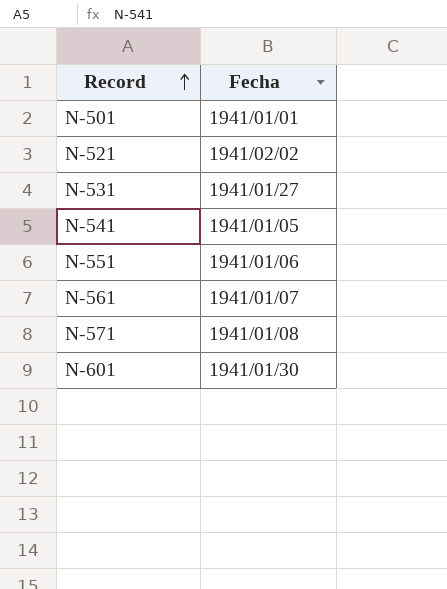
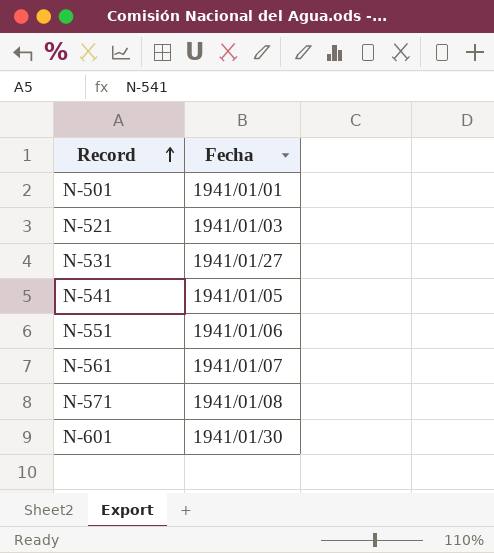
N-521 | Fecha: 1941/02/02 -> 1941/01/03

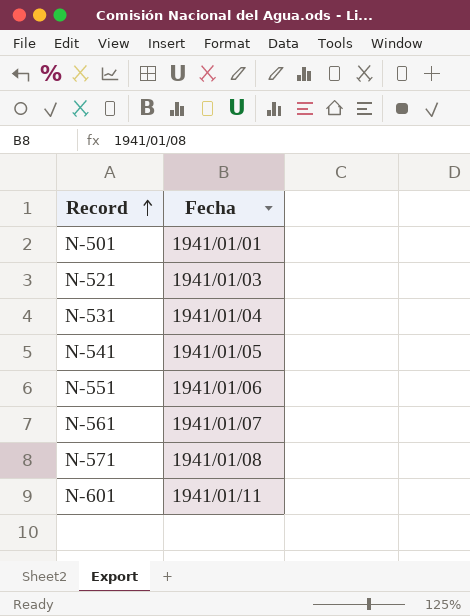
N-531 | Fecha: 1941/01/27 -> 1941/01/04
N-601 | Fecha: 1941/01/30 -> 1941/01/11

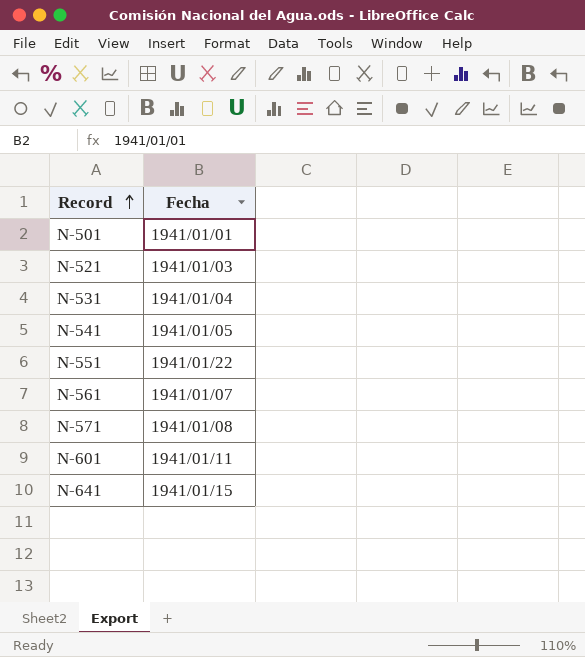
N-551 | Fecha: 1941/01/06 -> 1941/01/22
row N-641: none -> 1941/01/15

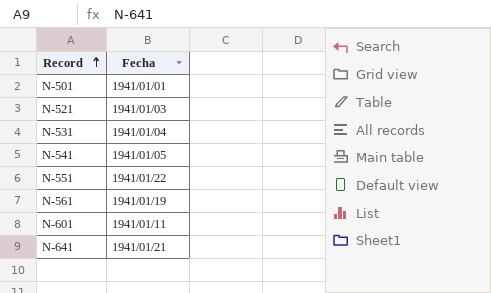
row N-571: 1941/01/08 -> none
N-561 | Fecha: 1941/01/07 -> 1941/01/19
N-641 | Fecha: 1941/01/15 -> 1941/01/21

